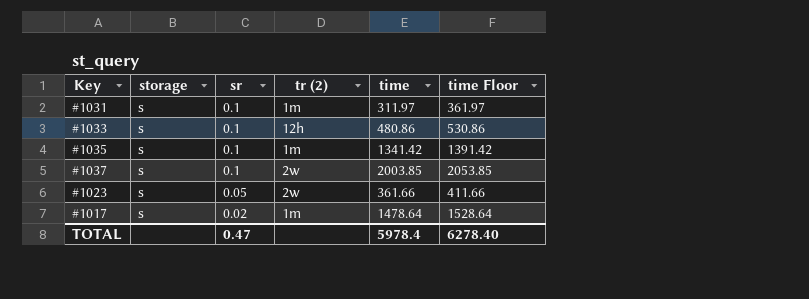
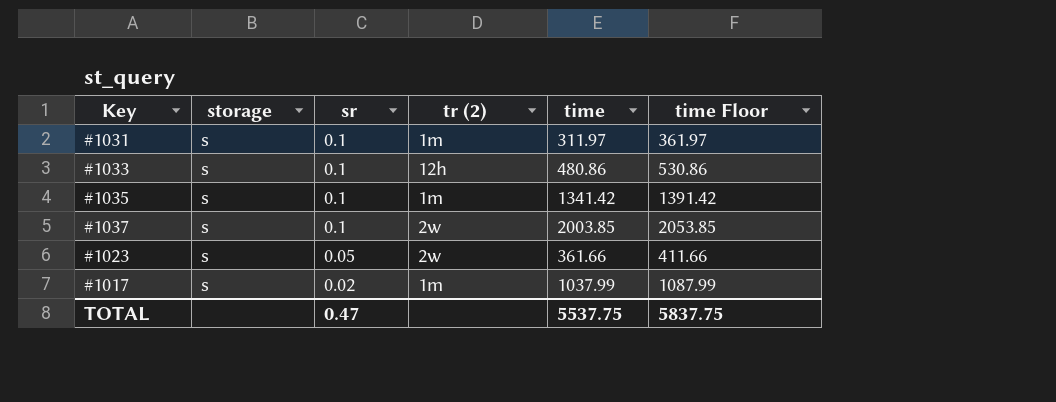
#1017 | time: 1478.64 -> 1037.99
#1017 | time Floor: 1528.64 -> 1087.99
TOTAL | time: 5978.4 -> 5537.75
TOTAL | time Floor: 6278.40 -> 5837.75

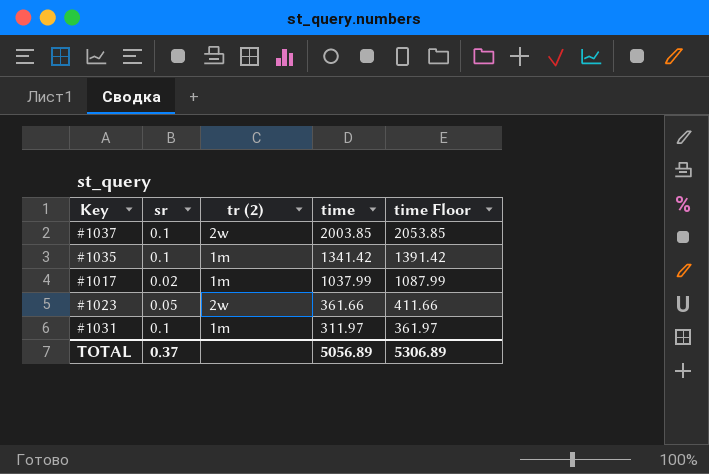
row order: sr descending -> time descending
column storage | position: 2 -> none
row #1033: s | 0.1 | 12h | 480.86 | 530.86 -> none
TOTAL | sr: 0.47 -> 0.37
TOTAL | time: 5537.75 -> 5056.89
TOTAL | time Floor: 5837.75 -> 5306.89

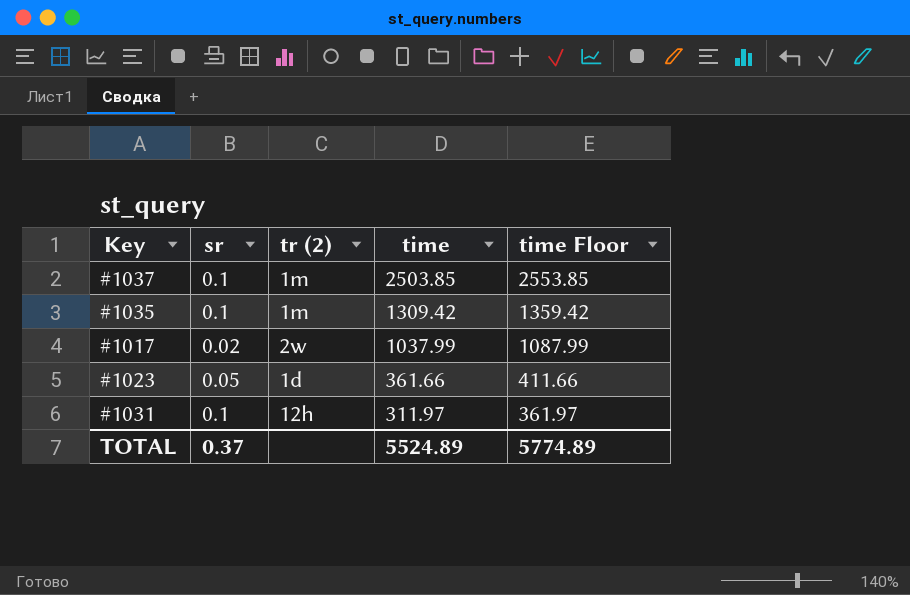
#1037 | tr (2): 2w -> 1m
#1037 | time: 2003.85 -> 2503.85
#1037 | time Floor: 2053.85 -> 2553.85
#1035 | time: 1341.42 -> 1309.42
#1035 | time Floor: 1391.42 -> 1359.42
#1017 | tr (2): 1m -> 2w
#1023 | tr (2): 2w -> 1d
#1031 | tr (2): 1m -> 12h
TOTAL | time: 5056.89 -> 5524.89
TOTAL | time Floor: 5306.89 -> 5774.89

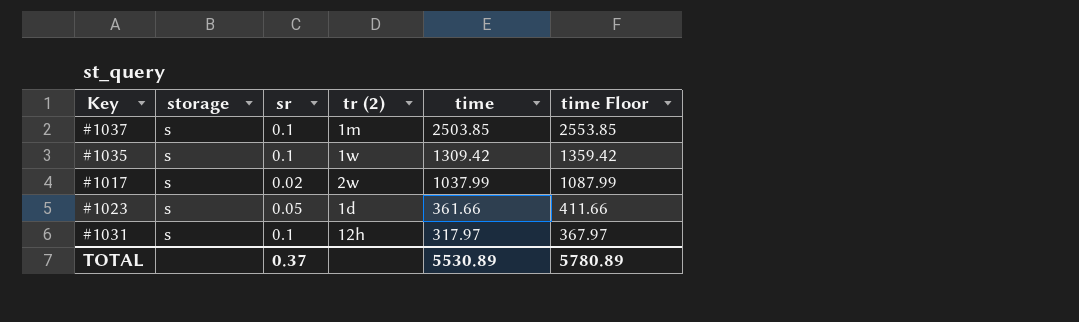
column storage | position: none -> 2
#1035 | tr (2): 1m -> 1w
#1031 | time: 311.97 -> 317.97
#1031 | time Floor: 361.97 -> 367.97
TOTAL | time: 5524.89 -> 5530.89
TOTAL | time Floor: 5774.89 -> 5780.89

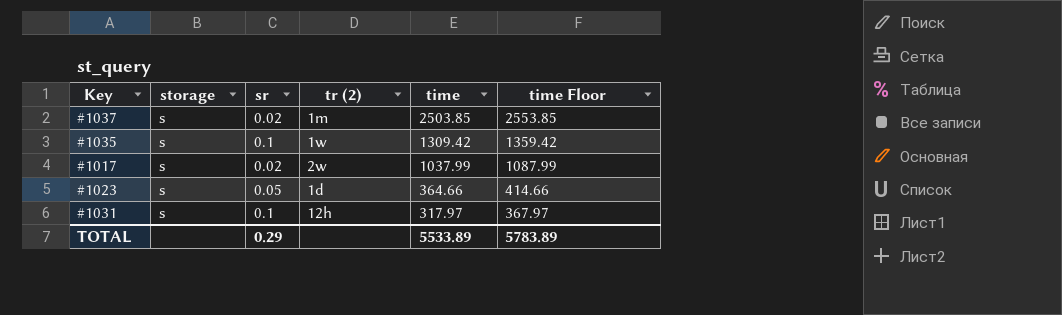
#1037 | sr: 0.1 -> 0.02
#1023 | time: 361.66 -> 364.66
#1023 | time Floor: 411.66 -> 414.66
TOTAL | sr: 0.37 -> 0.29
TOTAL | time: 5530.89 -> 5533.89
TOTAL | time Floor: 5780.89 -> 5783.89

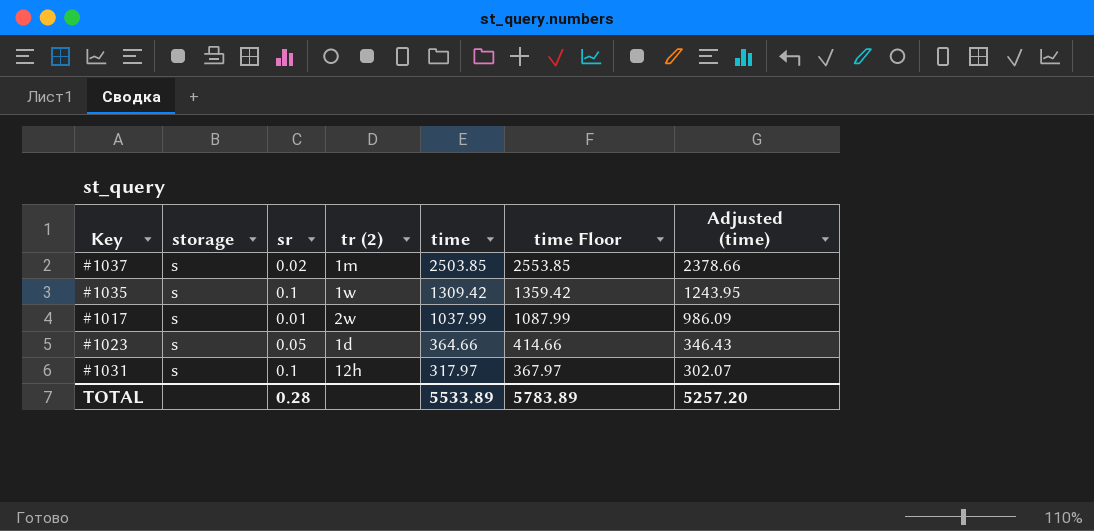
column Adjusted (time) | formula: none -> [time] * 0.95
#1017 | sr: 0.02 -> 0.01
TOTAL | sr: 0.29 -> 0.28

